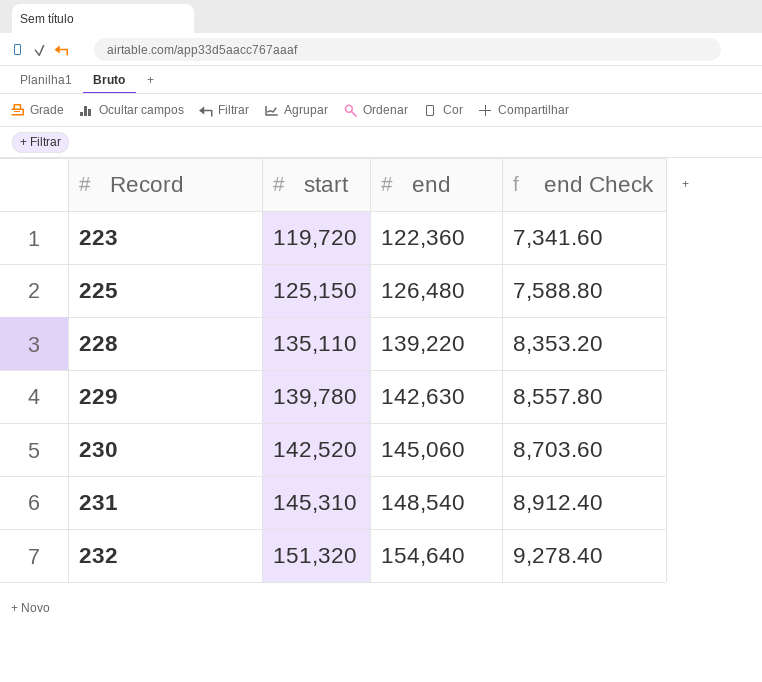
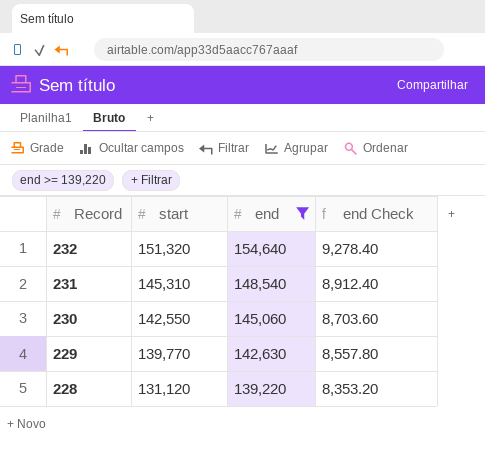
filter: none -> end >= 139,220
row order: Record ascending -> Record descending
230 | start: 142,520 -> 142,550
229 | start: 139,780 -> 139,770
228 | start: 135,110 -> 131,120

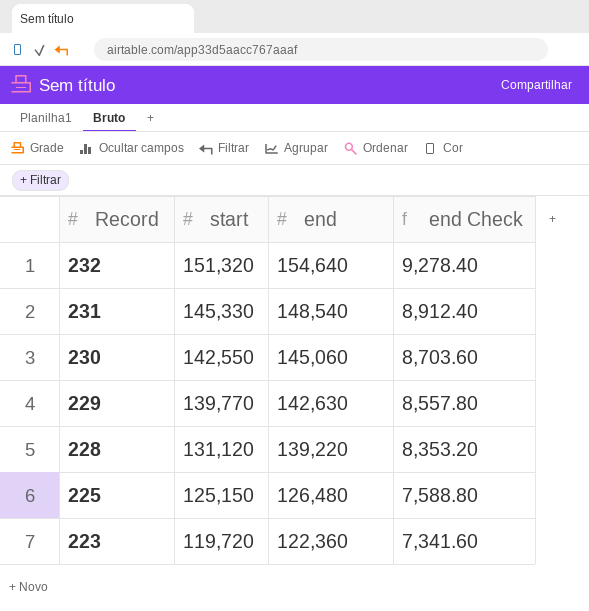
filter: end >= 139,220 -> none
231 | start: 145,310 -> 145,330

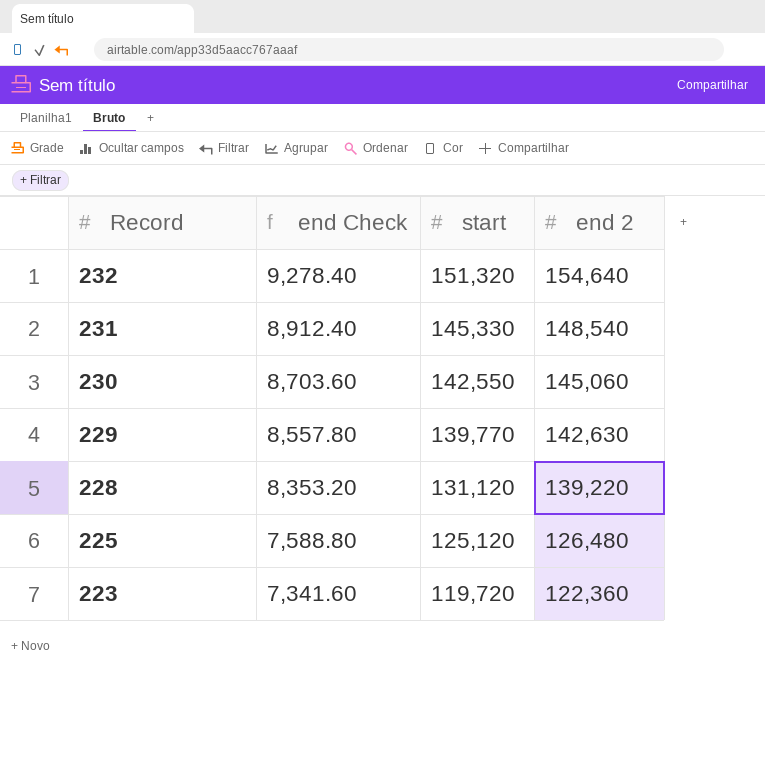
column end Check | position: 4 -> 2
column name: end -> end 2
225 | start: 125,150 -> 125,120

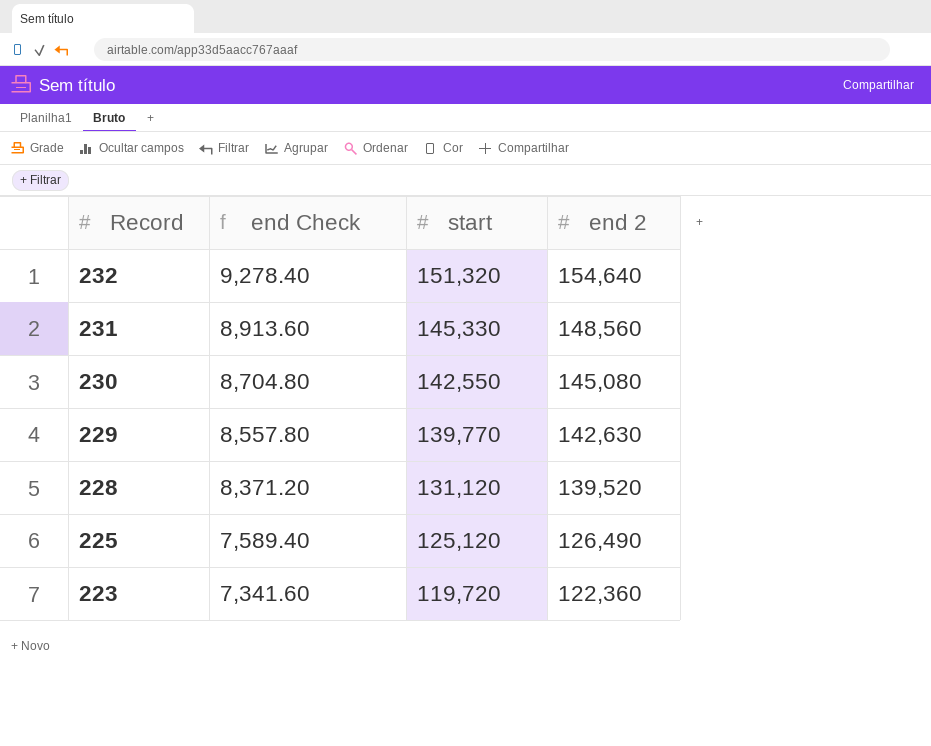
231 | end Check: 8,912.40 -> 8,913.60
231 | end 2: 148,540 -> 148,560
230 | end Check: 8,703.60 -> 8,704.80
230 | end 2: 145,060 -> 145,080
228 | end Check: 8,353.20 -> 8,371.20
228 | end 2: 139,220 -> 139,520
225 | end Check: 7,588.80 -> 7,589.40
225 | end 2: 126,480 -> 126,490

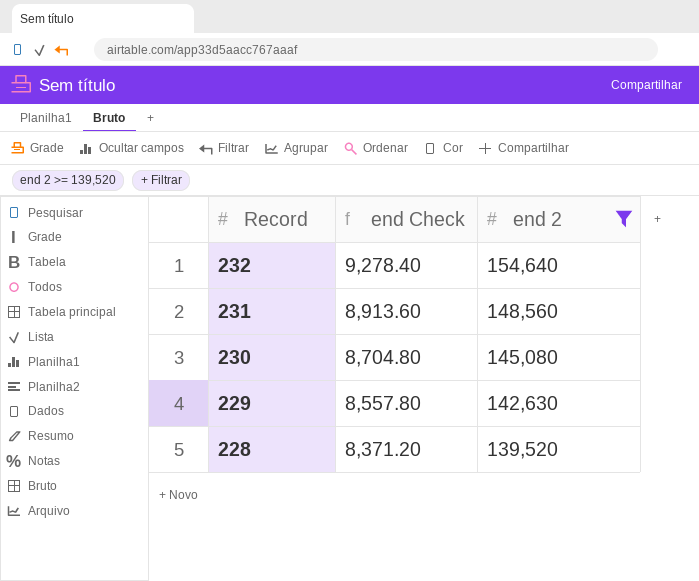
filter: none -> end 2 >= 139,520
column start | position: 3 -> none

